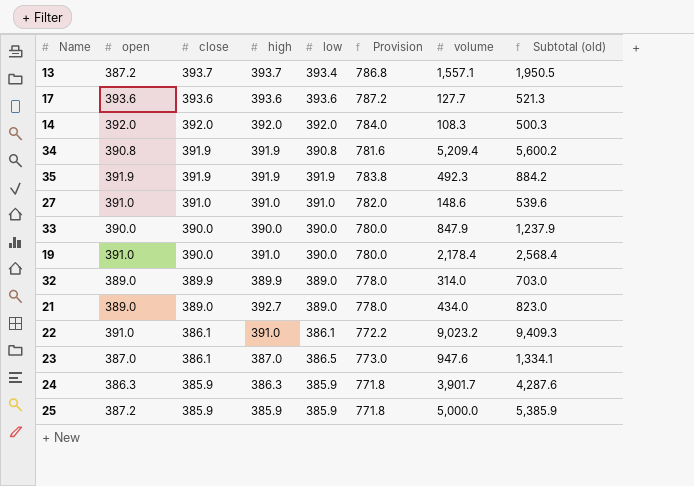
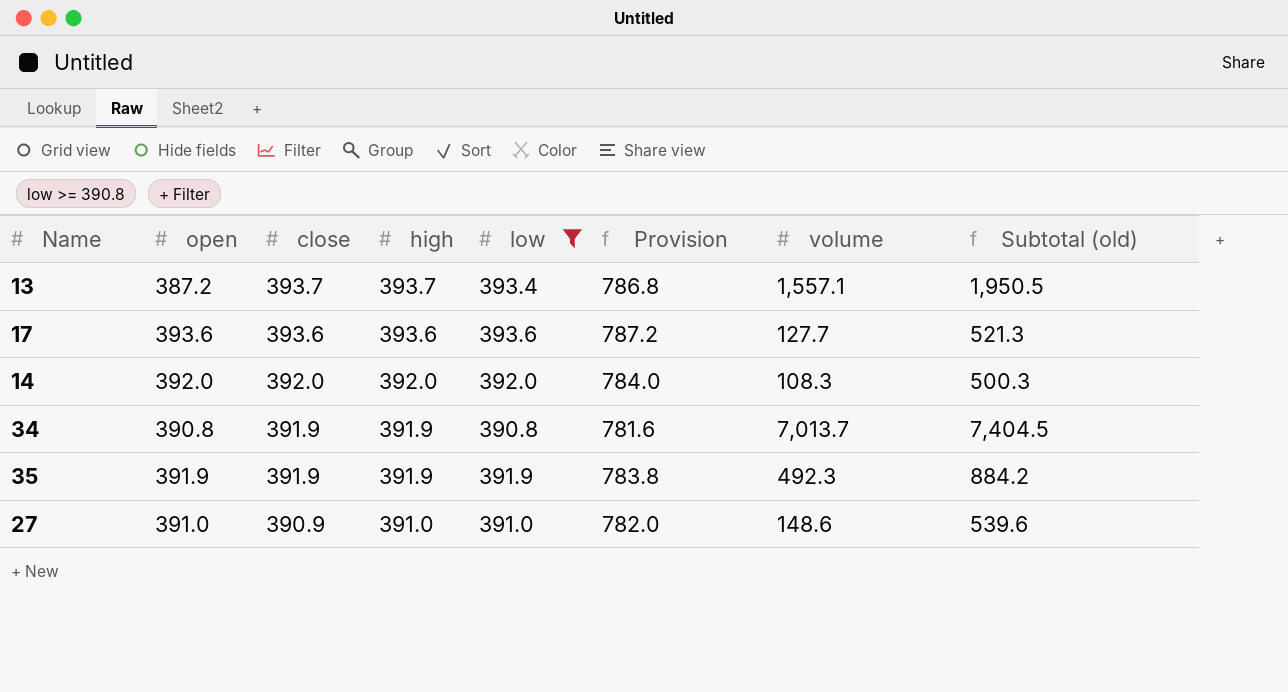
filter: none -> low >= 390.8
34 | volume: 5,209.4 -> 7,013.7
34 | Subtotal (old): 5,600.2 -> 7,404.5
27 | close: 391.0 -> 390.9

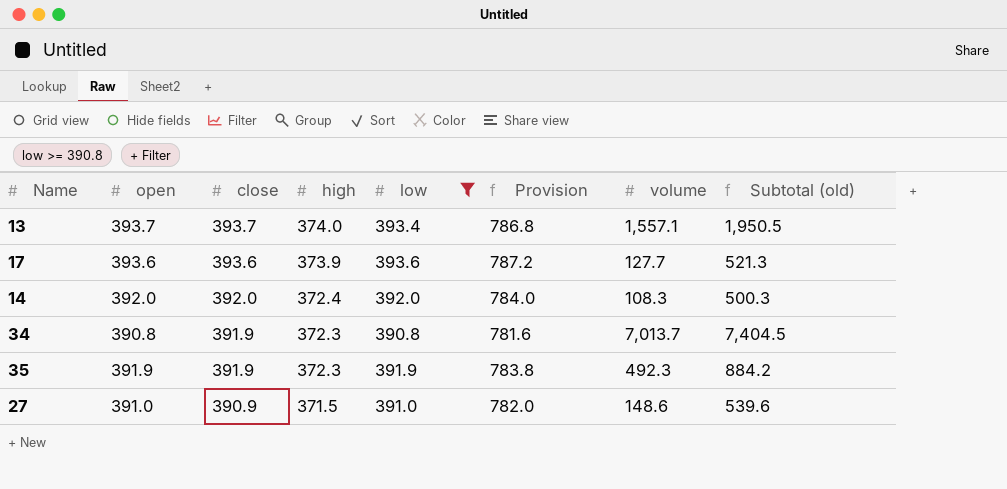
13 | open: 387.2 -> 393.7
13 | high: 393.7 -> 374.0
17 | high: 393.6 -> 373.9
14 | high: 392.0 -> 372.4
34 | high: 391.9 -> 372.3
35 | high: 391.9 -> 372.3
27 | high: 391.0 -> 371.5

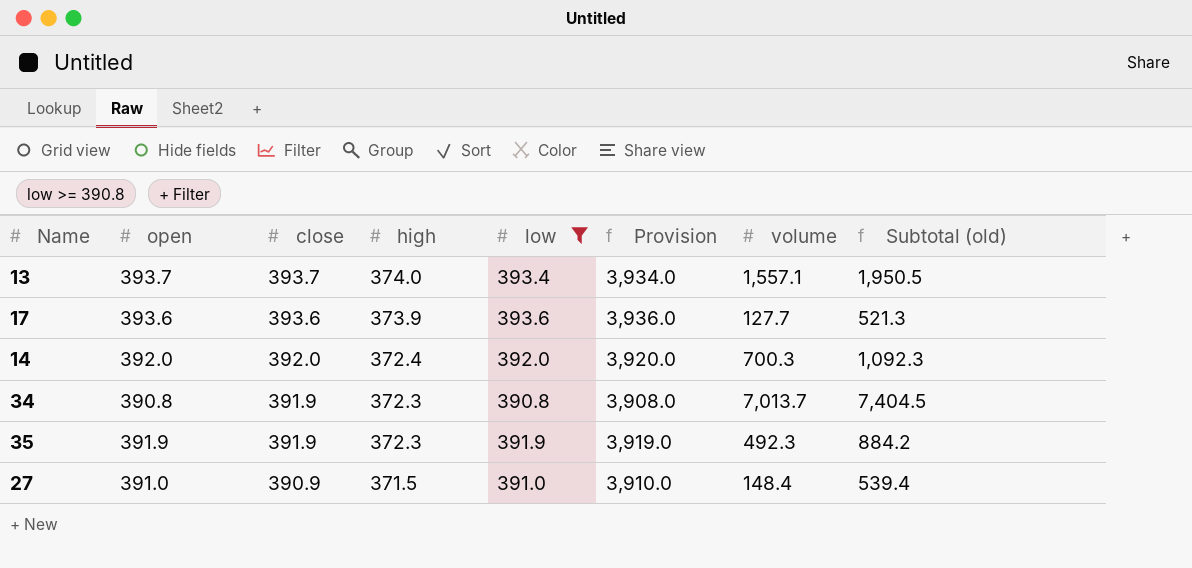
column Provision | formula: [low] * 2 -> [low] * 10
14 | volume: 108.3 -> 700.3
14 | Subtotal (old): 500.3 -> 1,092.3
27 | volume: 148.6 -> 148.4
27 | Subtotal (old): 539.6 -> 539.4

